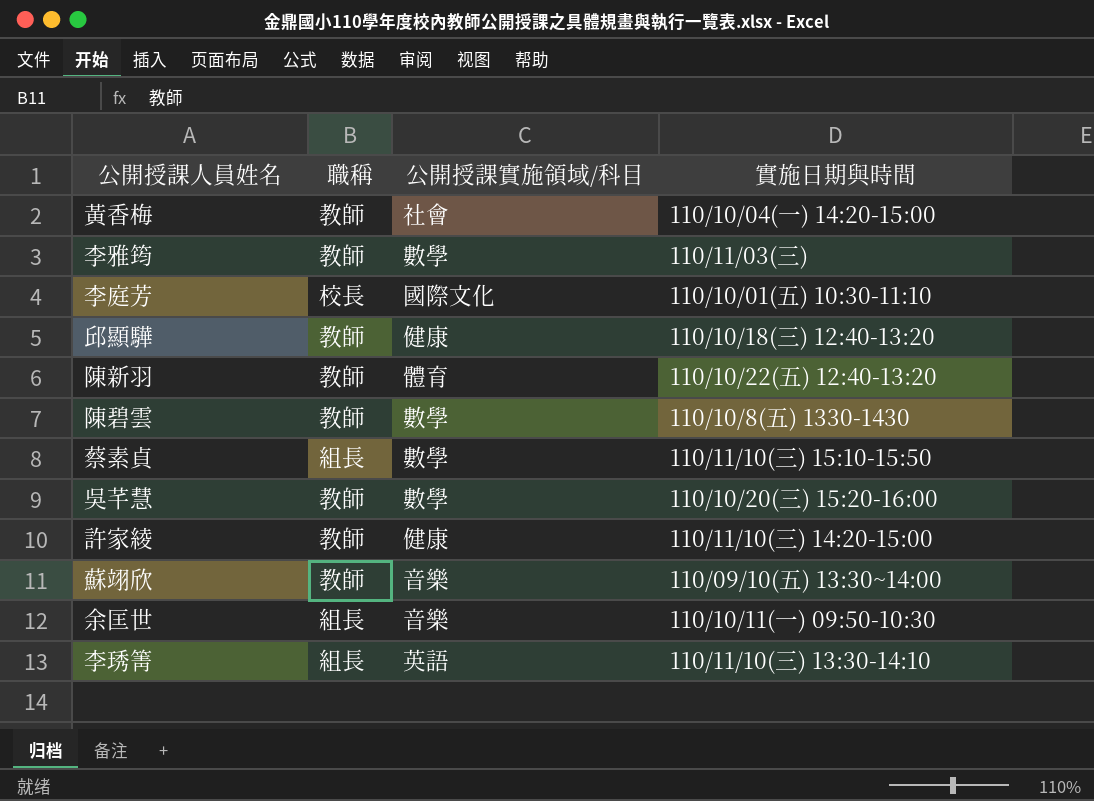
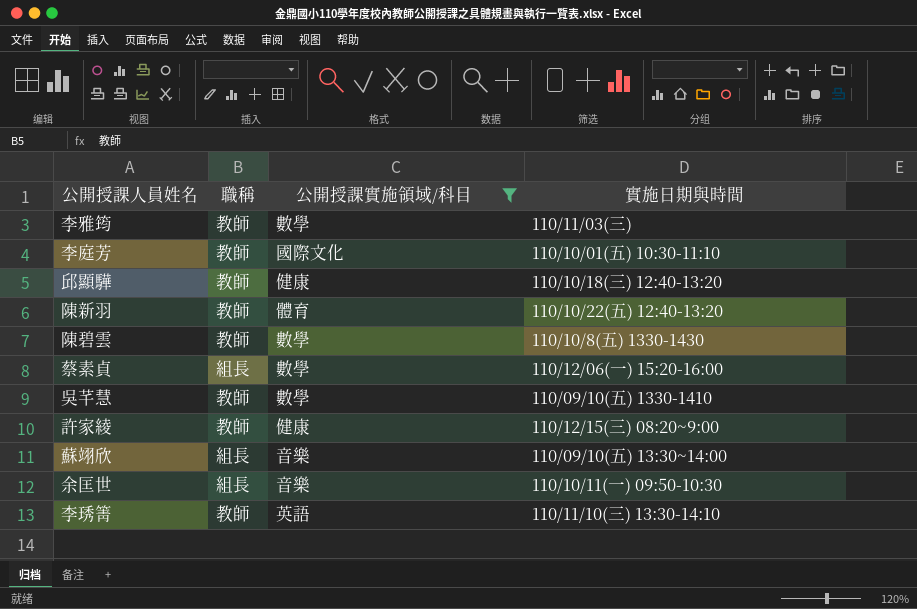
filter: none -> 公開授課實施領域/科目 != 社會
李庭芳 | 職稱: 校長 -> 教師
蔡素貞 | 實施日期與時間: 110/11/10(三) 15:10-15:50 -> 110/12/06(一) 15:20-16:00
吳芊慧 | 實施日期與時間: 110/10/20(三) 15:20-16:00 -> 110/09/10(五) 1330-1410
許家綾 | 實施日期與時間: 110/11/10(三) 14:20-15:00 -> 110/12/15(三) 08:20~9:00
蘇翊欣 | 職稱: 教師 -> 組長
李琇箐 | 職稱: 組長 -> 教師

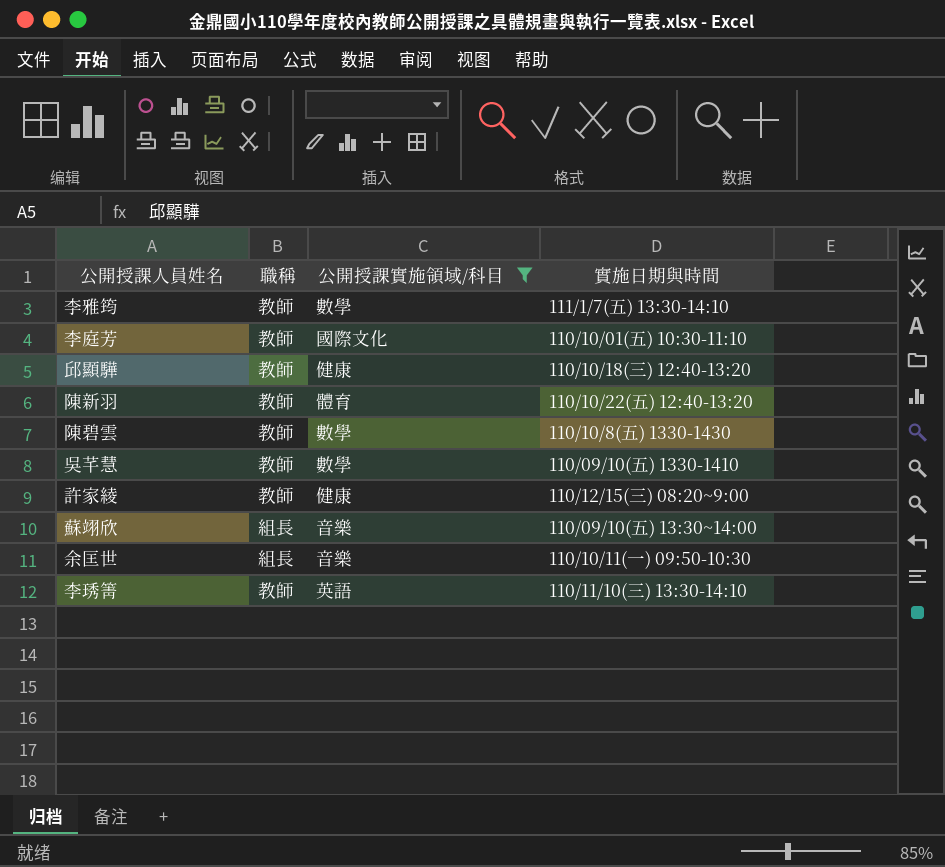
row 蔡素貞: 組長 | 數學 | 110/12/06(一) 15:20-16:00 -> none
李雅筠 | 實施日期與時間: 110/11/03(三) -> 111/1/7(五) 13:30-14:10

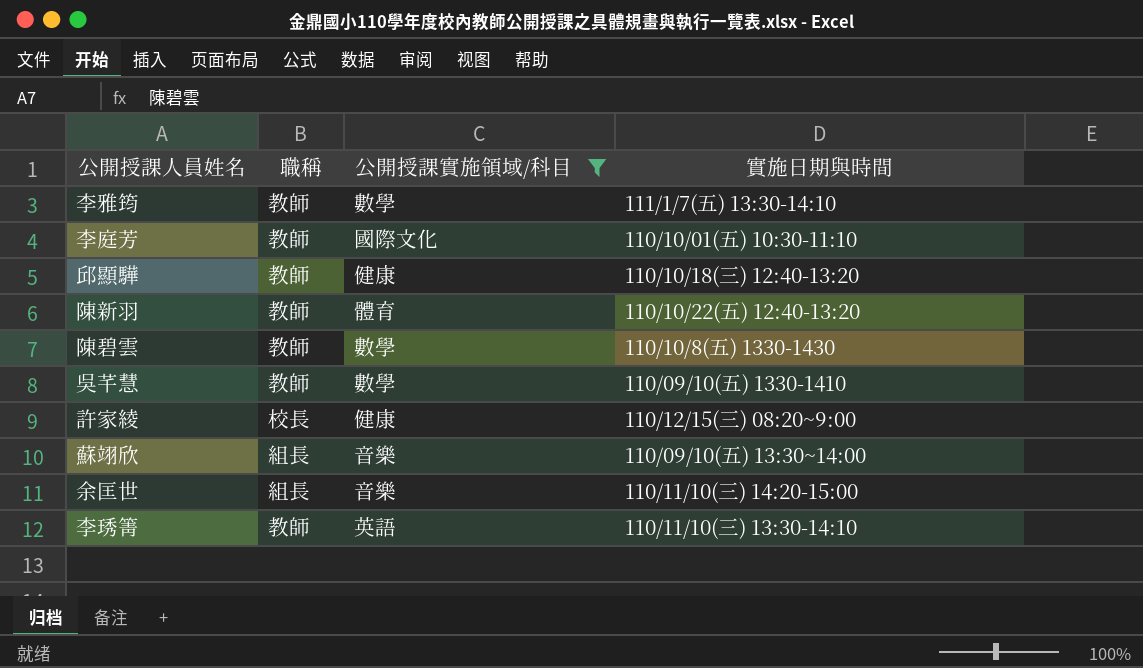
許家綾 | 職稱: 教師 -> 校長
余匡世 | 實施日期與時間: 110/10/11(一) 09:50-10:30 -> 110/11/10(三) 14:20-15:00

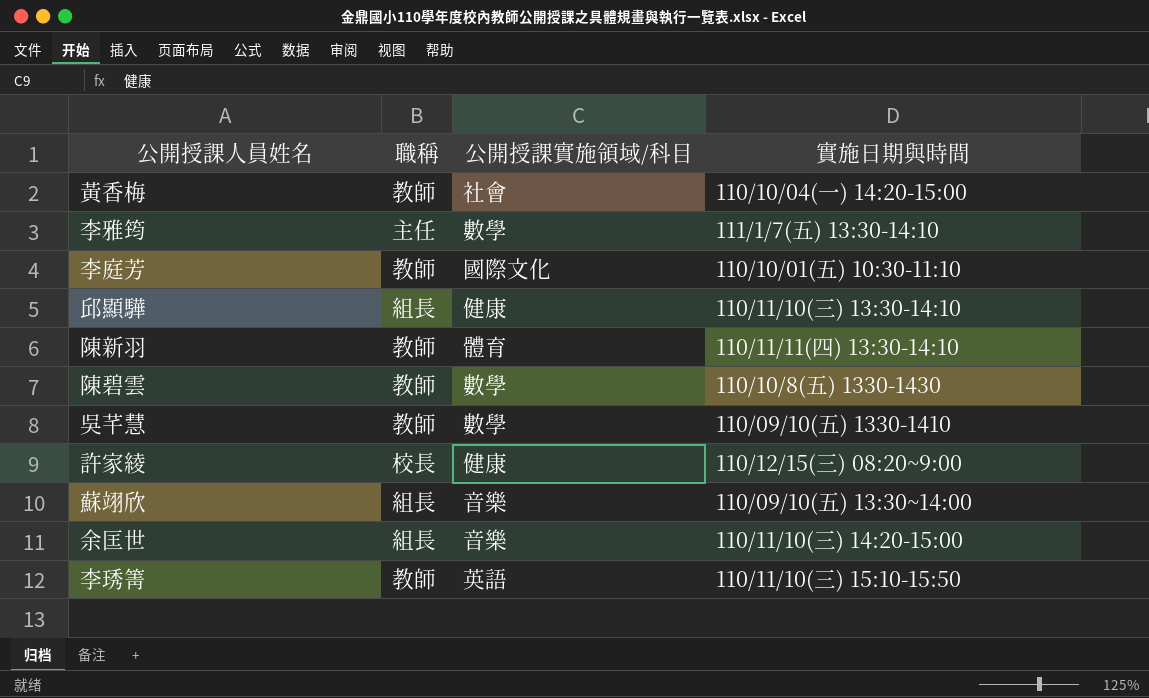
filter: 公開授課實施領域/科目 != 社會 -> none
李雅筠 | 職稱: 教師 -> 主任
邱顯驊 | 職稱: 教師 -> 組長
邱顯驊 | 實施日期與時間: 110/10/18(三) 12:40-13:20 -> 110/11/10(三) 13:30-14:10
陳新羽 | 實施日期與時間: 110/10/22(五) 12:40-13:20 -> 110/11/11(四) 13:30-14:10
李琇箐 | 實施日期與時間: 110/11/10(三) 13:30-14:10 -> 110/11/10(三) 15:10-15:50

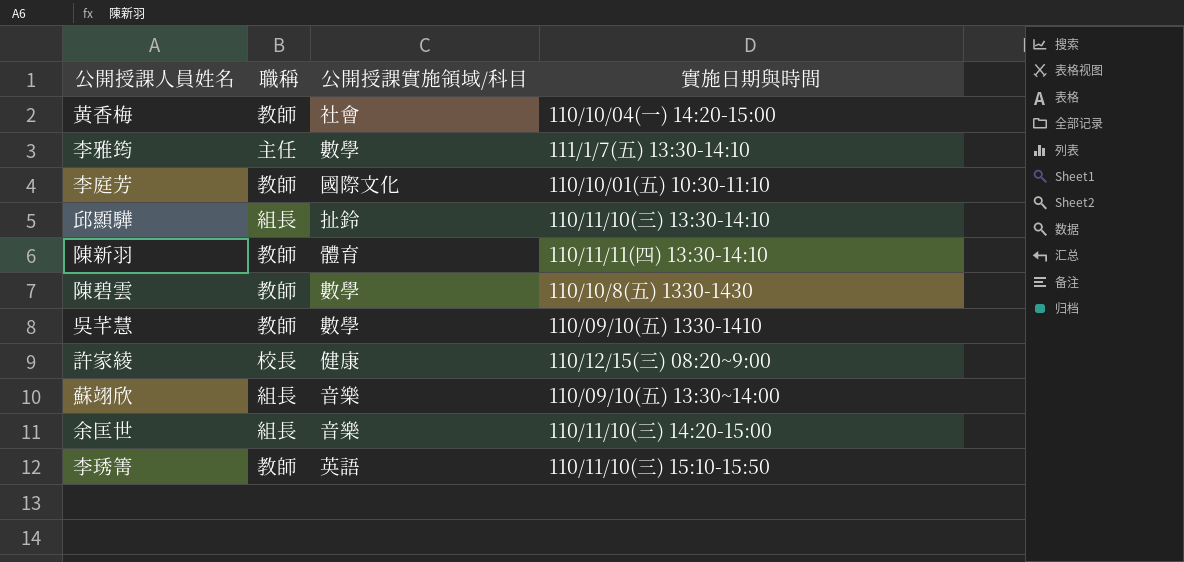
邱顯驊 | 公開授課實施領域/科目: 健康 -> 扯鈴

